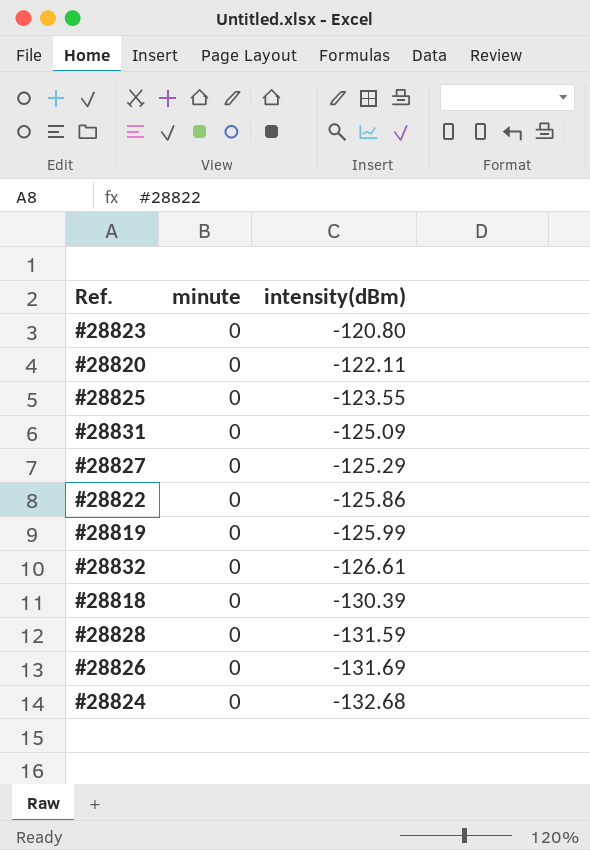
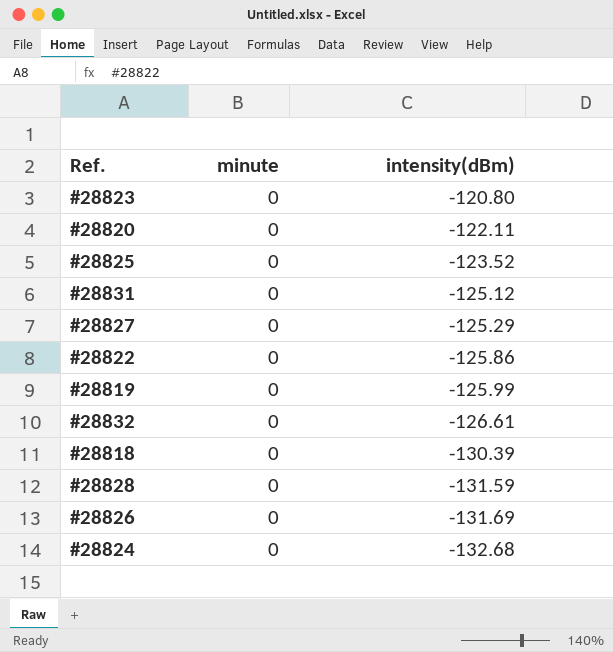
#28825 | intensity(dBm): -123.55 -> -123.52
#28831 | intensity(dBm): -125.09 -> -125.12

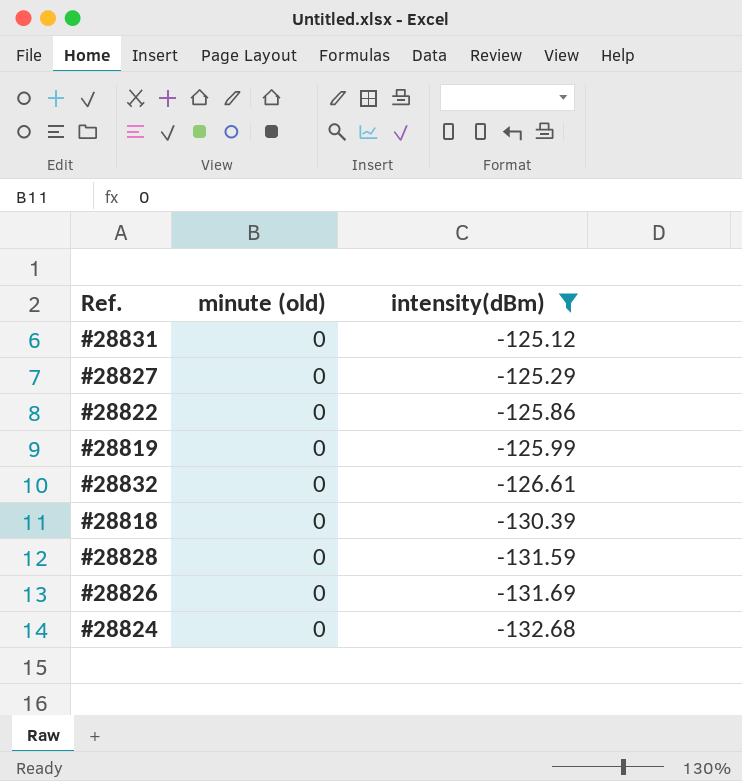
filter: none -> intensity(dBm) <= -125.12
column name: minute -> minute (old)

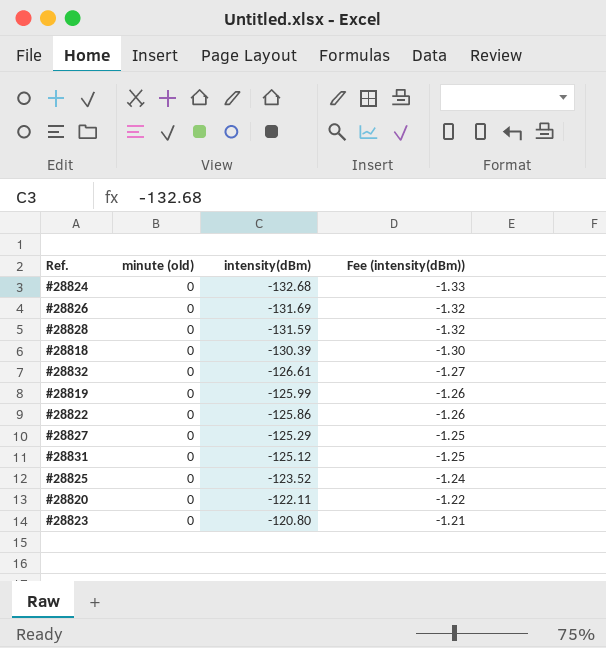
filter: intensity(dBm) <= -125.12 -> none
row order: intensity(dBm) descending -> intensity(dBm) ascending
column Fee (intensity(dBm)) | formula: none -> [intensity(dBm)] * 0.01

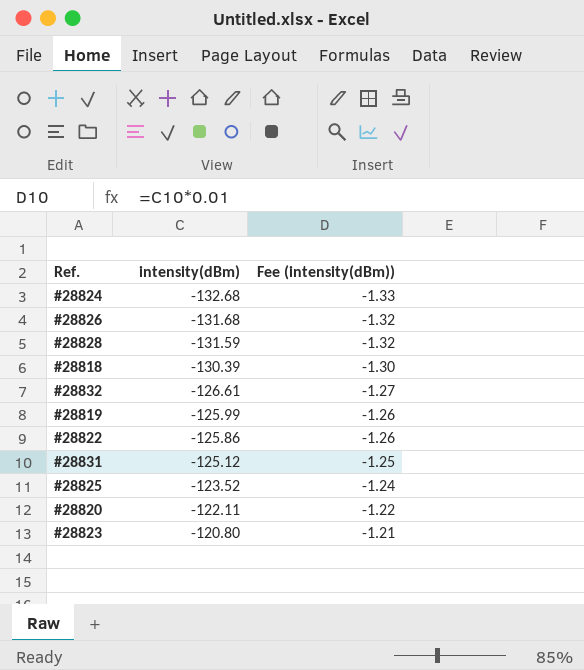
column minute (old) | position: 2 -> none
row #28827: 0 | -125.29 | -1.25 -> none
#28826 | intensity(dBm): -131.69 -> -131.68

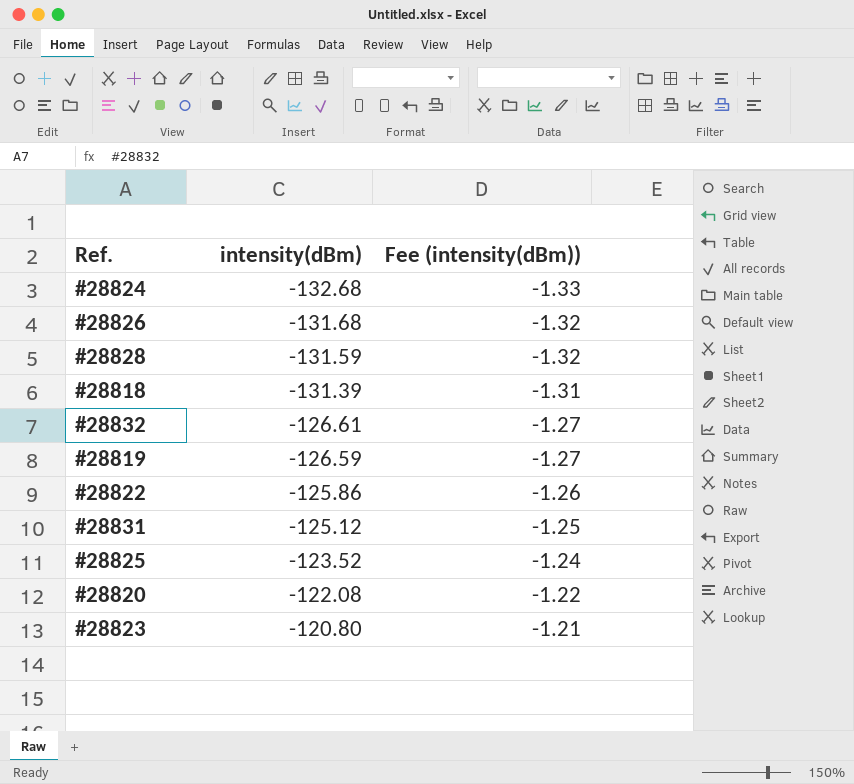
#28818 | intensity(dBm): -130.39 -> -131.39
#28818 | Fee (intensity(dBm)): -1.30 -> -1.31
#28819 | intensity(dBm): -125.99 -> -126.59
#28819 | Fee (intensity(dBm)): -1.26 -> -1.27
#28820 | intensity(dBm): -122.11 -> -122.08

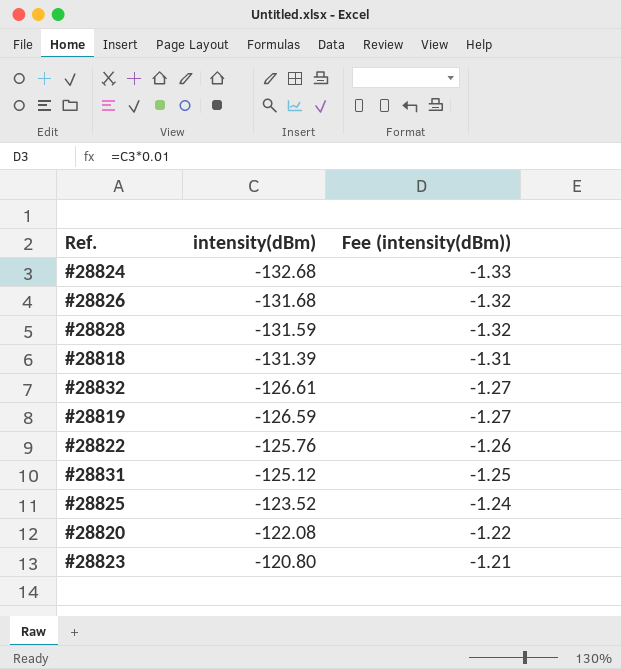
#28822 | intensity(dBm): -125.86 -> -125.76

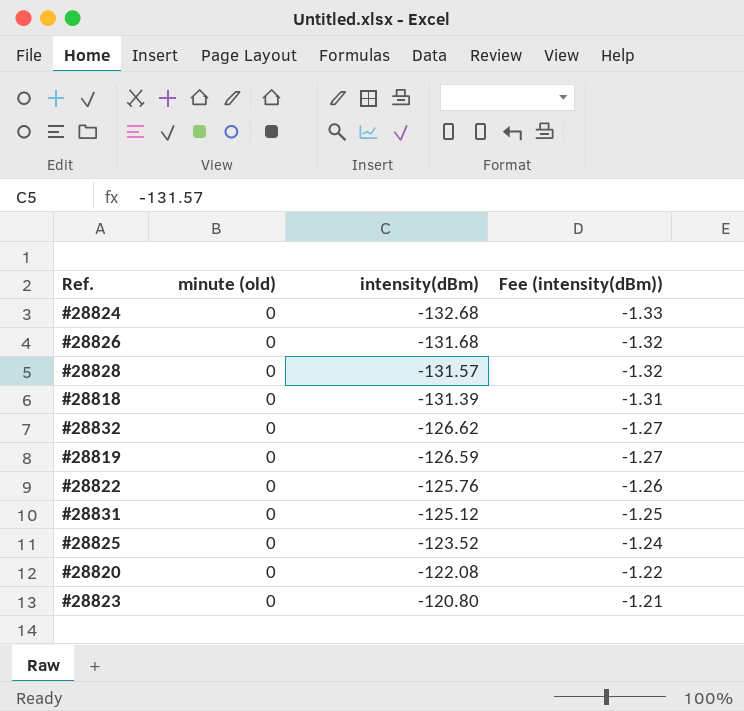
column minute (old) | position: none -> 2
#28828 | intensity(dBm): -131.59 -> -131.57
#28832 | intensity(dBm): -126.61 -> -126.62

